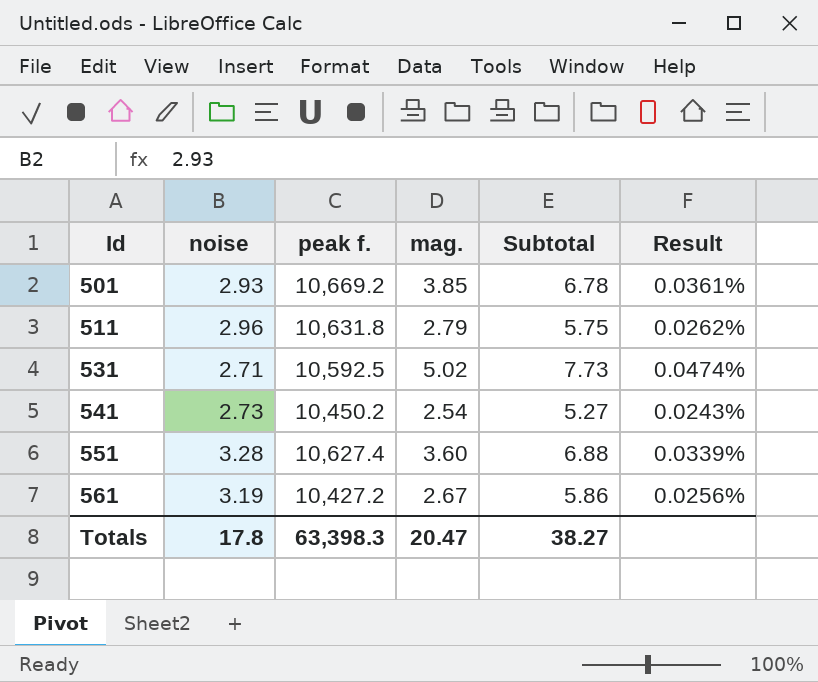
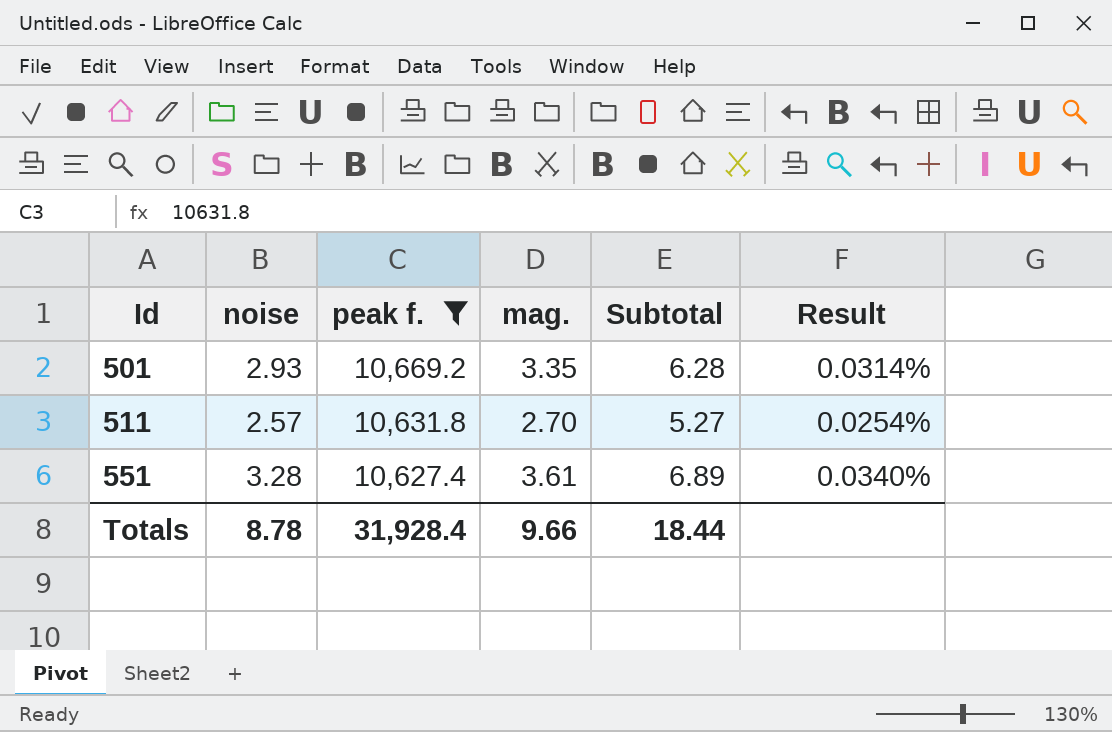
filter: none -> peak f. >= 10,627.4
501 | mag.: 3.85 -> 3.35
501 | Subtotal: 6.78 -> 6.28
501 | Result: 0.0361% -> 0.0314%
511 | noise: 2.96 -> 2.57
511 | mag.: 2.79 -> 2.70
511 | Subtotal: 5.75 -> 5.27
511 | Result: 0.0262% -> 0.0254%
551 | mag.: 3.60 -> 3.61
551 | Subtotal: 6.88 -> 6.89
551 | Result: 0.0339% -> 0.0340%
Totals | noise: 17.8 -> 8.78
Totals | peak f.: 63,398.3 -> 31,928.4
Totals | mag.: 20.47 -> 9.66
Totals | Subtotal: 38.27 -> 18.44

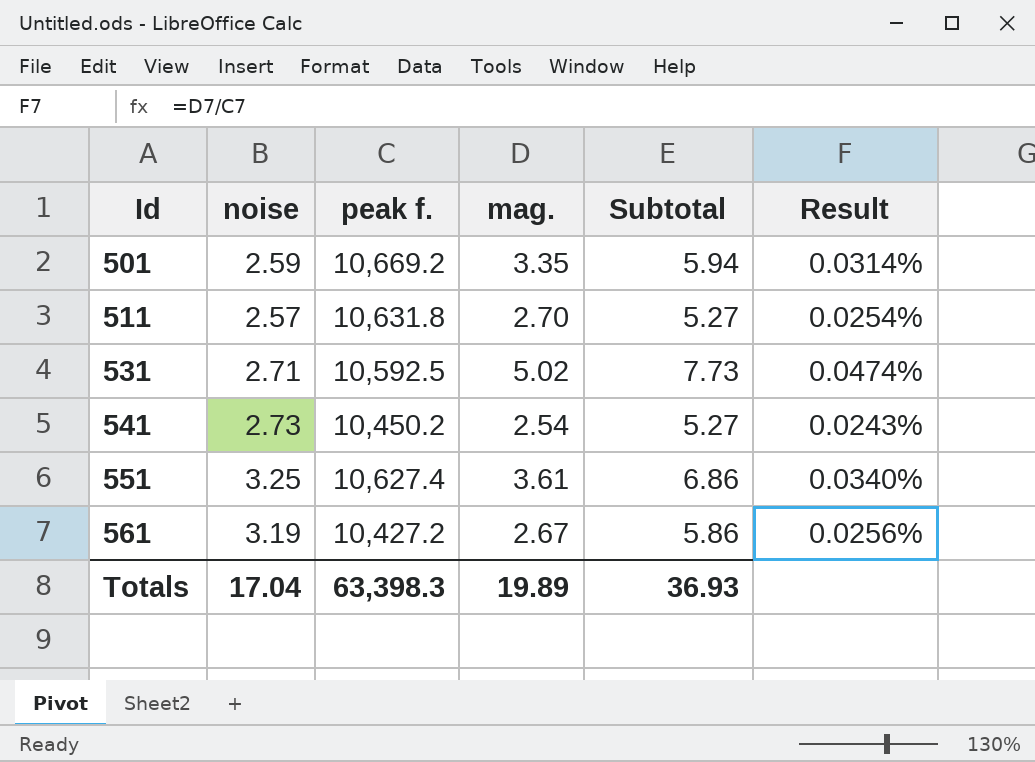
filter: peak f. >= 10,627.4 -> none
501 | noise: 2.93 -> 2.59
501 | Subtotal: 6.28 -> 5.94
551 | noise: 3.28 -> 3.25
551 | Subtotal: 6.89 -> 6.86
Totals | noise: 8.78 -> 17.04
Totals | peak f.: 31,928.4 -> 63,398.3
Totals | mag.: 9.66 -> 19.89
Totals | Subtotal: 18.44 -> 36.93

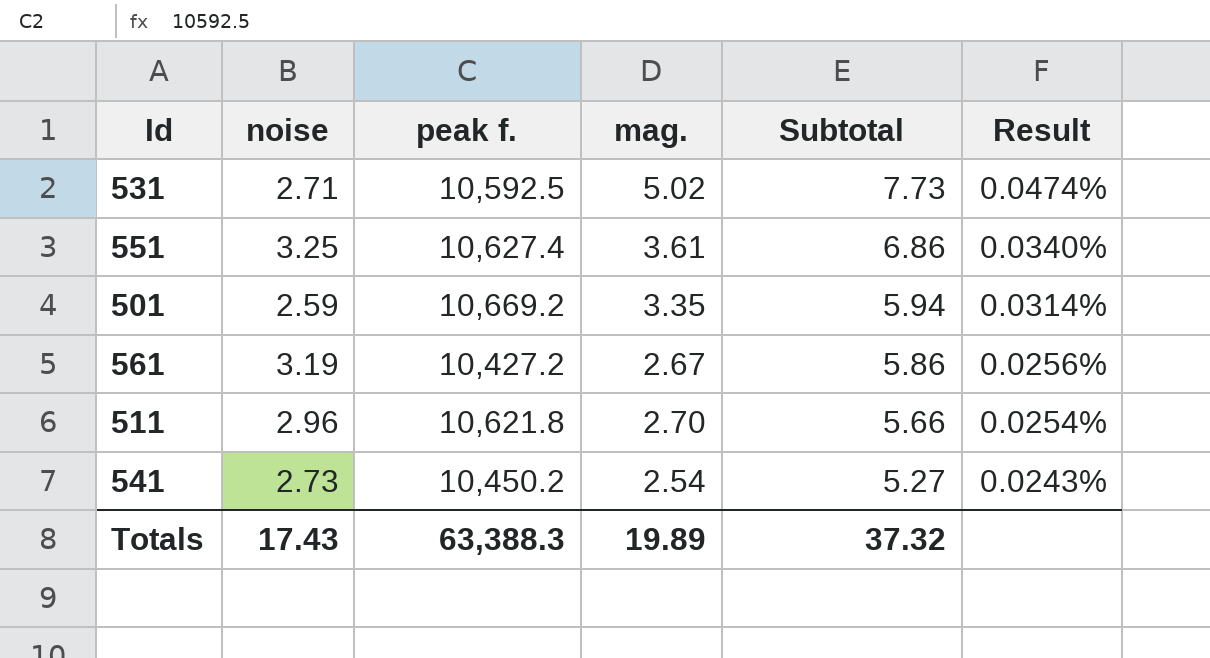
row order: Id ascending -> Subtotal descending
511 | noise: 2.57 -> 2.96
511 | peak f.: 10,631.8 -> 10,621.8
511 | Subtotal: 5.27 -> 5.66
Totals | noise: 17.04 -> 17.43
Totals | peak f.: 63,398.3 -> 63,388.3
Totals | Subtotal: 36.93 -> 37.32

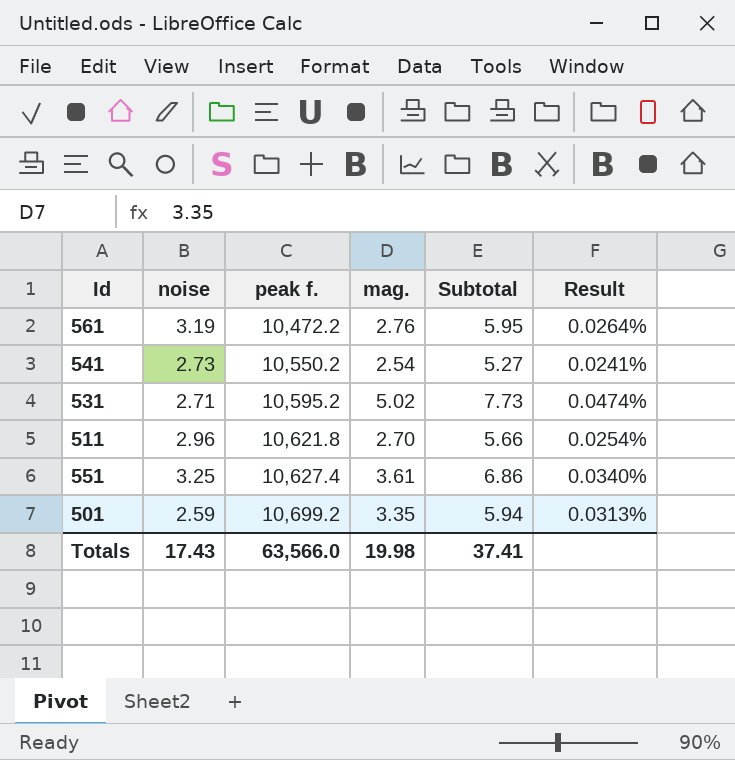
row order: Subtotal descending -> peak f. ascending
561 | peak f.: 10,427.2 -> 10,472.2
561 | mag.: 2.67 -> 2.76
561 | Subtotal: 5.86 -> 5.95
561 | Result: 0.0256% -> 0.0264%
541 | peak f.: 10,450.2 -> 10,550.2
541 | Result: 0.0243% -> 0.0241%
531 | peak f.: 10,592.5 -> 10,595.2
501 | peak f.: 10,669.2 -> 10,699.2
501 | Result: 0.0314% -> 0.0313%
Totals | peak f.: 63,388.3 -> 63,566.0
Totals | mag.: 19.89 -> 19.98
Totals | Subtotal: 37.32 -> 37.41

